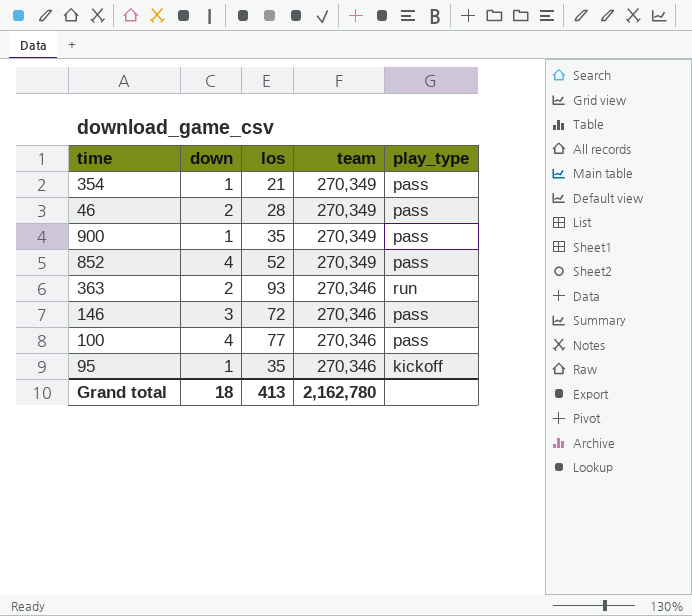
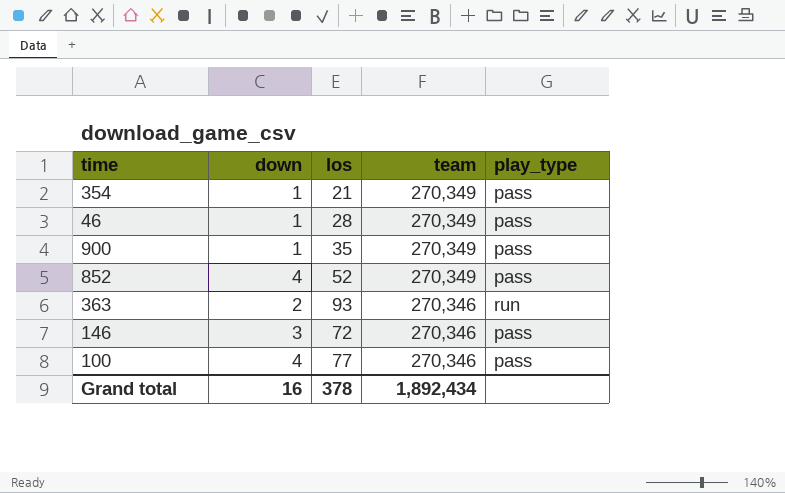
row 95: 1 | 35 | 270,346 | kickoff -> none
46 | down: 2 -> 1
Grand total | down: 18 -> 16
Grand total | los: 413 -> 378
Grand total | team: 2,162,780 -> 1,892,434

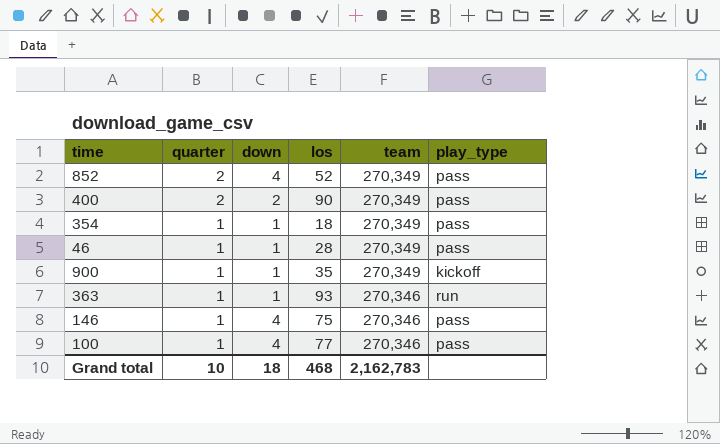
row order: team descending -> quarter descending
column quarter | position: none -> 2
row 400: none -> 2 | 2 | 90 | 270,349 | pass
354 | los: 21 -> 18
900 | play_type: pass -> kickoff
363 | down: 2 -> 1
146 | down: 3 -> 4
146 | los: 72 -> 75
Grand total | down: 16 -> 18
Grand total | los: 378 -> 468
Grand total | team: 1,892,434 -> 2,162,783

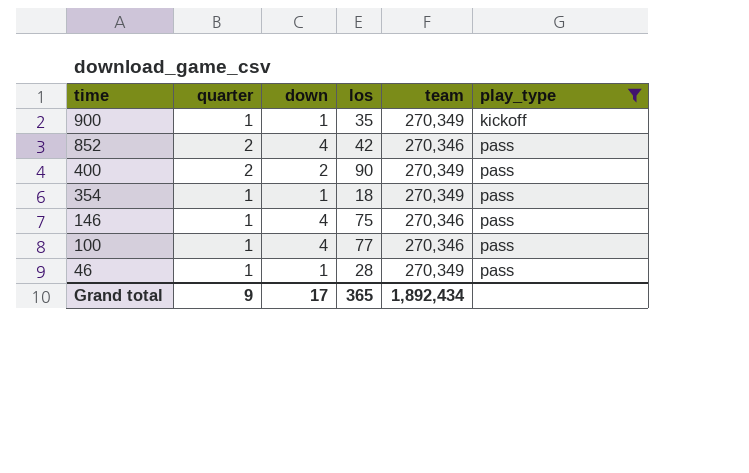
filter: none -> play_type != run
row order: quarter descending -> time descending
852 | los: 52 -> 42
852 | team: 270,349 -> 270,346
Grand total | quarter: 10 -> 9
Grand total | down: 18 -> 17
Grand total | los: 468 -> 365
Grand total | team: 2,162,783 -> 1,892,434

